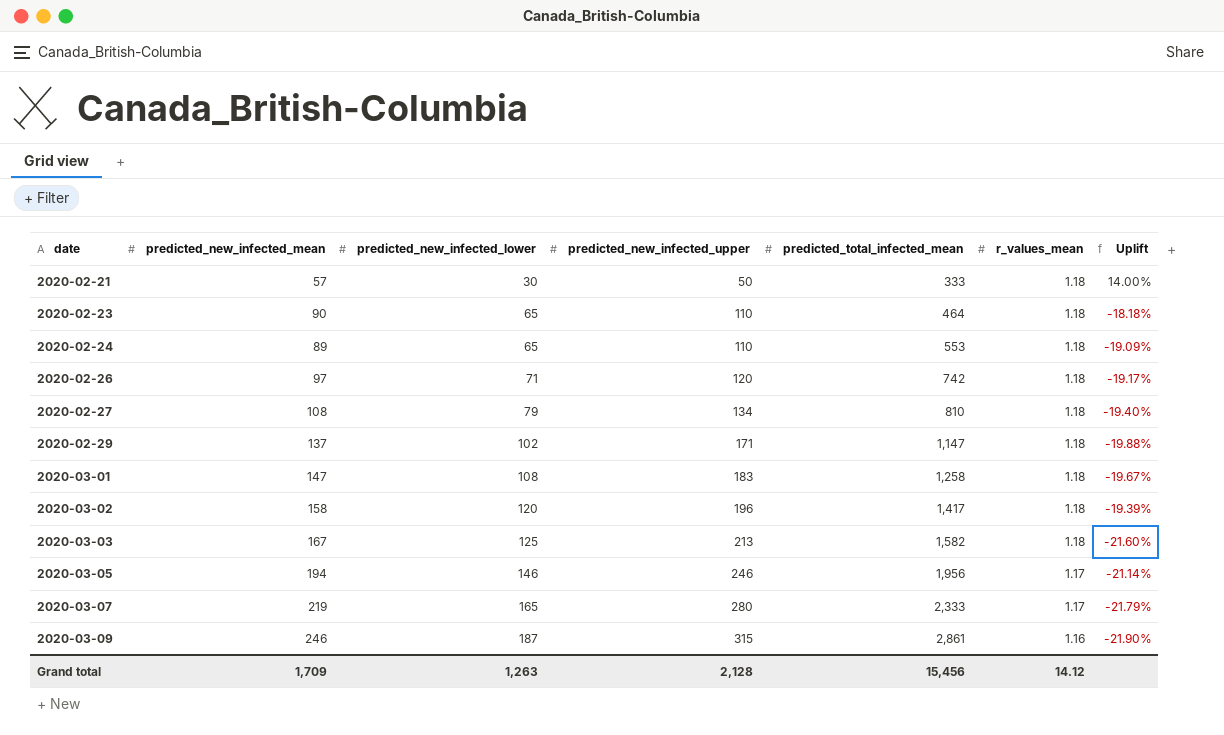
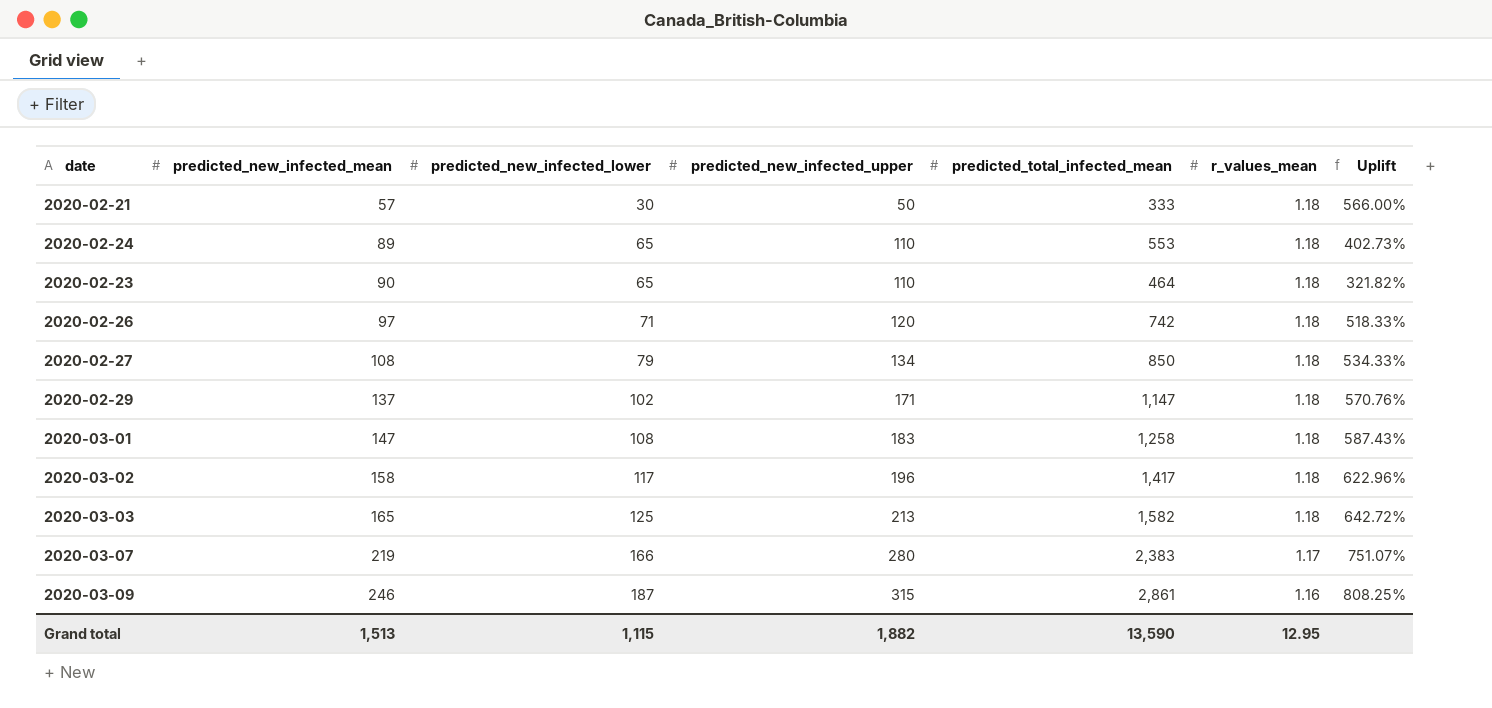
row order: date ascending -> predicted_new_infected_mean ascending
column Uplift | formula: ([predicted_new_infected_mean] - [predicted_new_infected_upper]) / [predicted_new_infected_upper] -> ([predicted_total_infected_mean] - [predicted_new_infected_upper]) / [predicted_new_infected_upper]
row 2020-03-05: 194 | 146 | 246 | 1,956 | 1.17 | -21.14% -> none
2020-02-27 | predicted_total_infected_mean: 810 -> 850
2020-03-02 | predicted_new_infected_lower: 120 -> 117
2020-03-03 | predicted_new_infected_mean: 167 -> 165
2020-03-07 | predicted_new_infected_lower: 165 -> 166
2020-03-07 | predicted_total_infected_mean: 2,333 -> 2,383
Grand total | predicted_new_infected_mean: 1,709 -> 1,513
Grand total | predicted_new_infected_lower: 1,263 -> 1,115
Grand total | predicted_new_infected_upper: 2,128 -> 1,882
Grand total | predicted_total_infected_mean: 15,456 -> 13,590
Grand total | r_values_mean: 14.12 -> 12.95

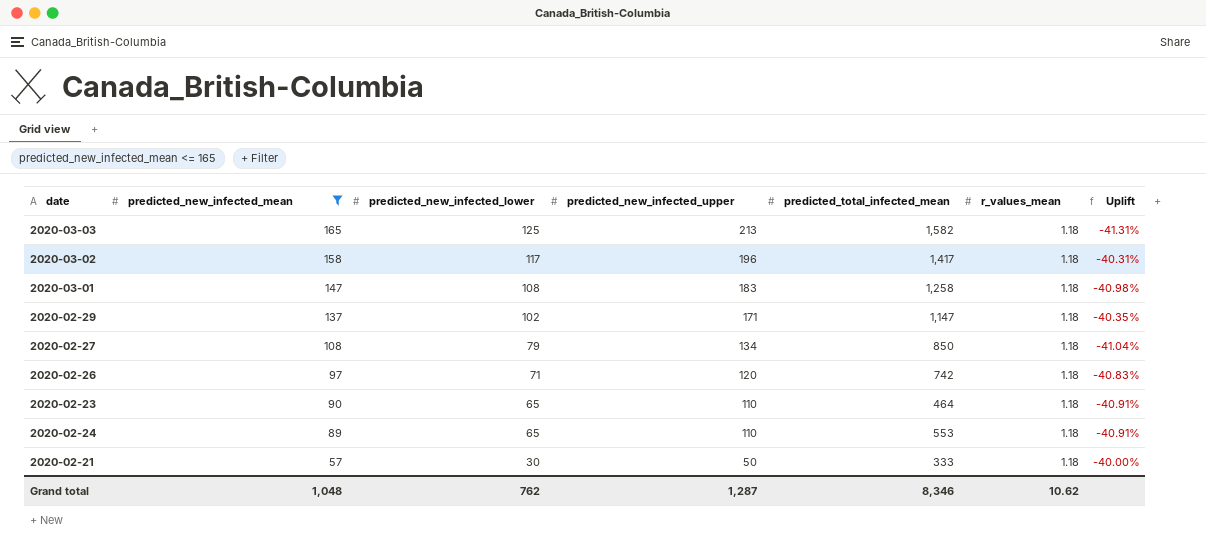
filter: none -> predicted_new_infected_mean <= 165
row order: predicted_new_infected_mean ascending -> predicted_new_infected_mean descending
column Uplift | formula: ([predicted_total_infected_mean] - [predicted_new_infected_upper]) / [predicted_new_infected_upper] -> ([predicted_new_infected_lower] - [predicted_new_infected_upper]) / [predicted_new_infected_upper]
Grand total | predicted_new_infected_mean: 1,513 -> 1,048
Grand total | predicted_new_infected_lower: 1,115 -> 762
Grand total | predicted_new_infected_upper: 1,882 -> 1,287
Grand total | predicted_total_infected_mean: 13,590 -> 8,346
Grand total | r_values_mean: 12.95 -> 10.62

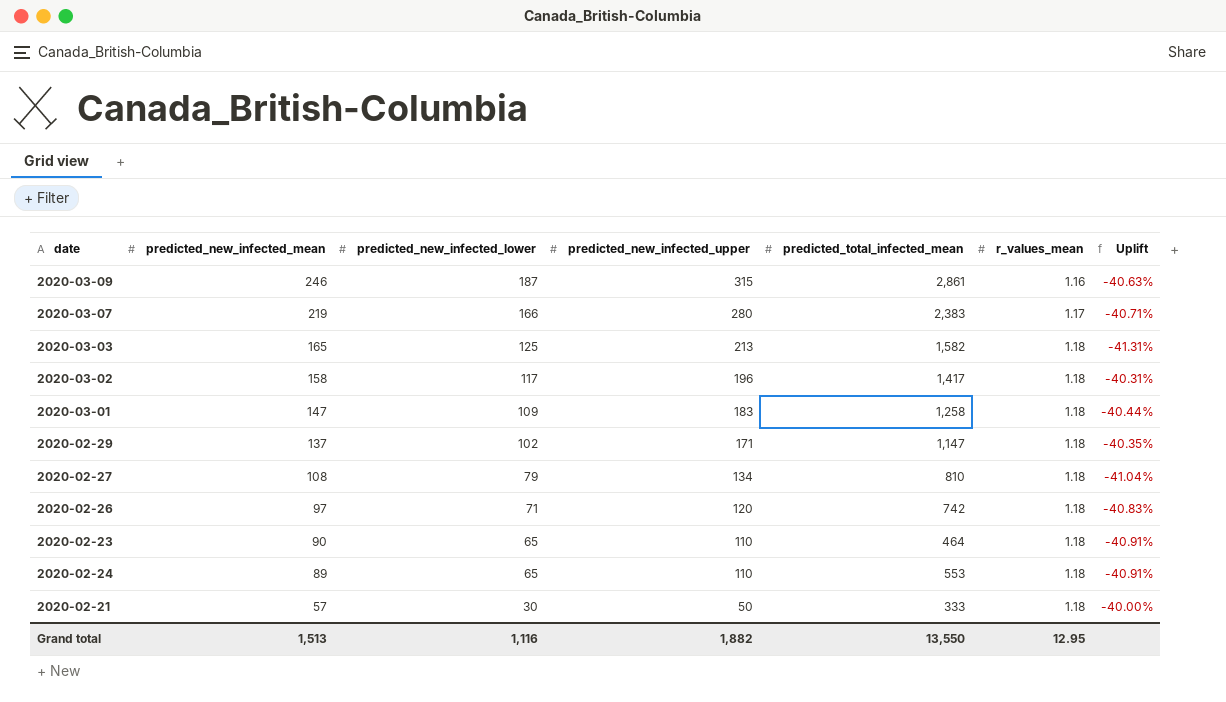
filter: predicted_new_infected_mean <= 165 -> none
2020-03-01 | predicted_new_infected_lower: 108 -> 109
2020-03-01 | Uplift: -40.98% -> -40.44%
2020-02-27 | predicted_total_infected_mean: 850 -> 810
Grand total | predicted_new_infected_mean: 1,048 -> 1,513
Grand total | predicted_new_infected_lower: 762 -> 1,116
Grand total | predicted_new_infected_upper: 1,287 -> 1,882
Grand total | predicted_total_infected_mean: 8,346 -> 13,550
Grand total | r_values_mean: 10.62 -> 12.95

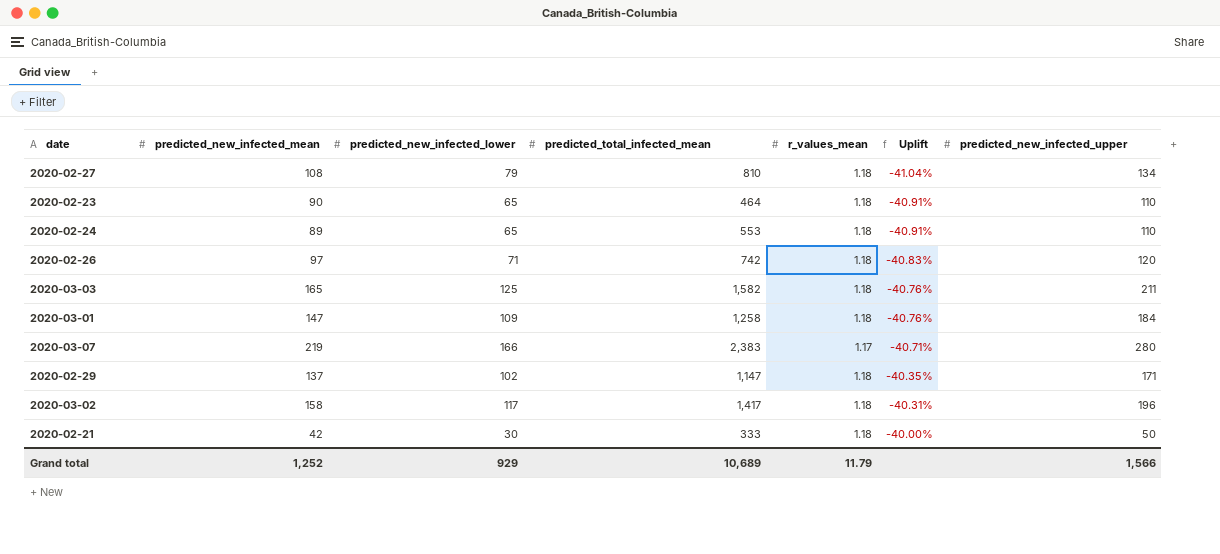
row order: predicted_new_infected_mean descending -> Uplift ascending
column predicted_new_infected_upper | position: 4 -> 7
row 2020-03-09: 246 | 187 | 315 | 2,861 | 1.16 | -40.63% -> none
2020-03-03 | Uplift: -41.31% -> -40.76%
2020-03-03 | predicted_new_infected_upper: 213 -> 211
2020-03-01 | Uplift: -40.44% -> -40.76%
2020-03-01 | predicted_new_infected_upper: 183 -> 184
2020-02-21 | predicted_new_infected_mean: 57 -> 42
Grand total | predicted_new_infected_mean: 1,513 -> 1,252
Grand total | predicted_new_infected_lower: 1,116 -> 929
Grand total | predicted_total_infected_mean: 13,550 -> 10,689
Grand total | r_values_mean: 12.95 -> 11.79
Grand total | predicted_new_infected_upper: 1,882 -> 1,566

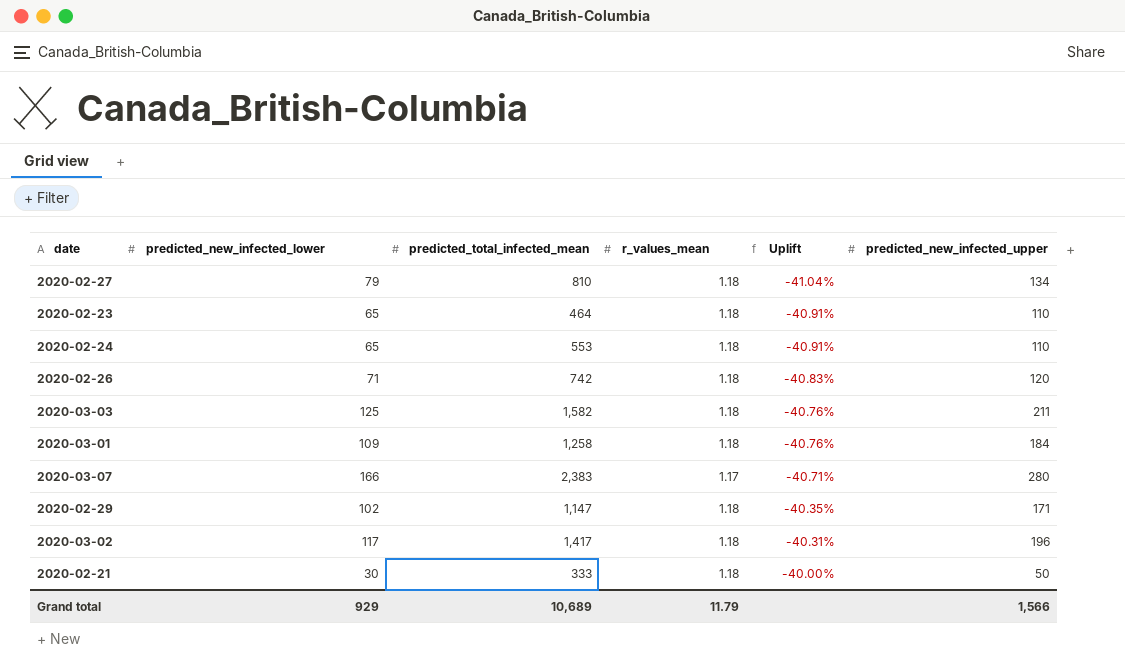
column predicted_new_infected_mean | position: 2 -> none

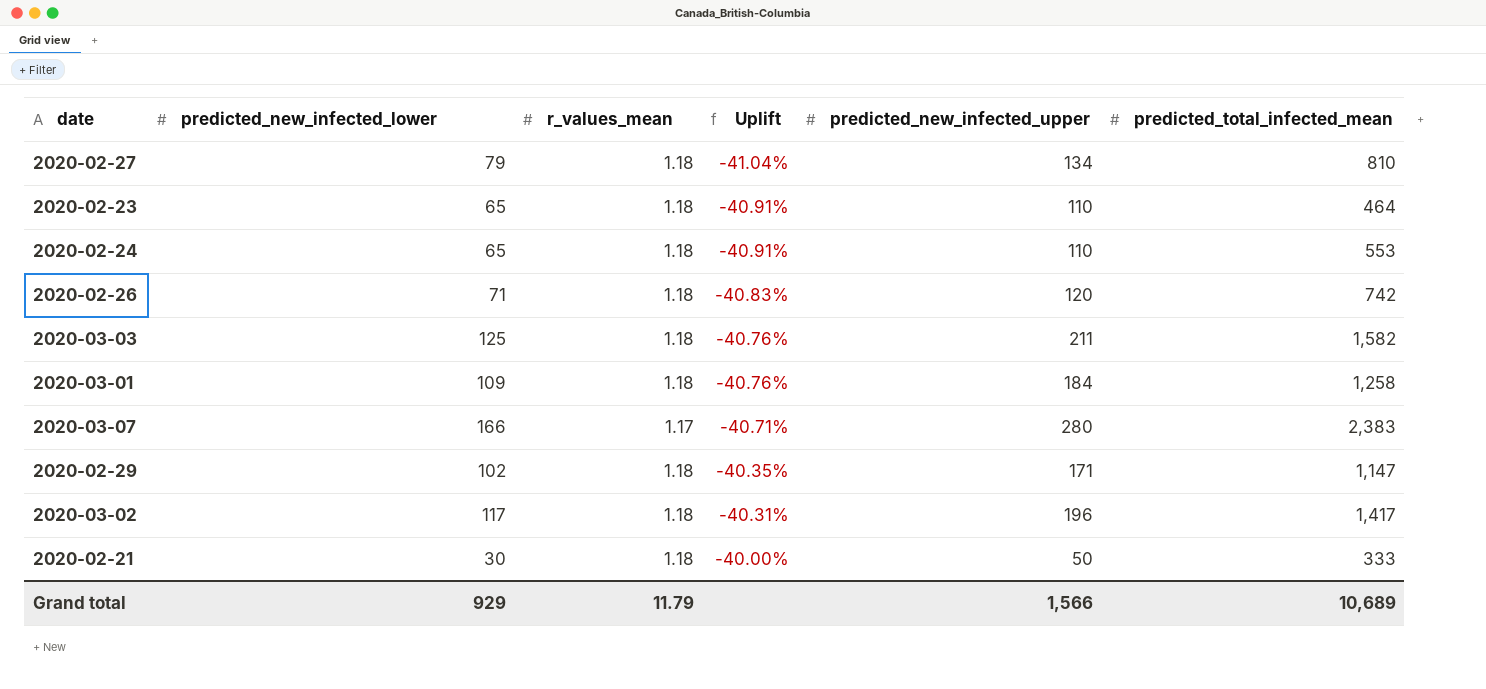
column predicted_total_infected_mean | position: 3 -> 6

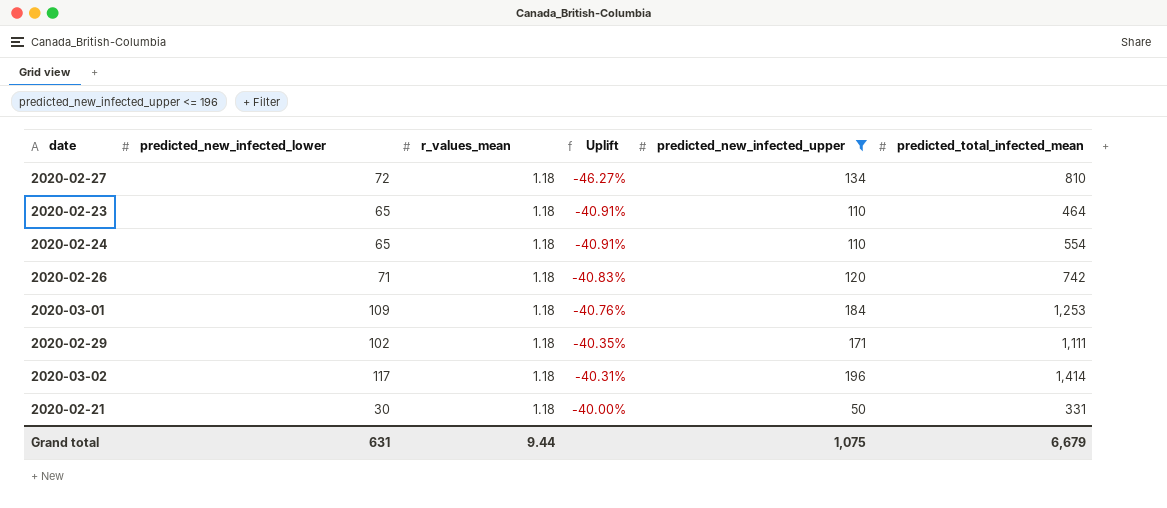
filter: none -> predicted_new_infected_upper <= 196
2020-02-27 | predicted_new_infected_lower: 79 -> 72
2020-02-27 | Uplift: -41.04% -> -46.27%
2020-02-24 | predicted_total_infected_mean: 553 -> 554
2020-03-01 | predicted_total_infected_mean: 1,258 -> 1,253
2020-02-29 | predicted_total_infected_mean: 1,147 -> 1,111
2020-03-02 | predicted_total_infected_mean: 1,417 -> 1,414
2020-02-21 | predicted_total_infected_mean: 333 -> 331
Grand total | predicted_new_infected_lower: 929 -> 631
Grand total | r_values_mean: 11.79 -> 9.44
Grand total | predicted_new_infected_upper: 1,566 -> 1,075
Grand total | predicted_total_infected_mean: 10,689 -> 6,679

